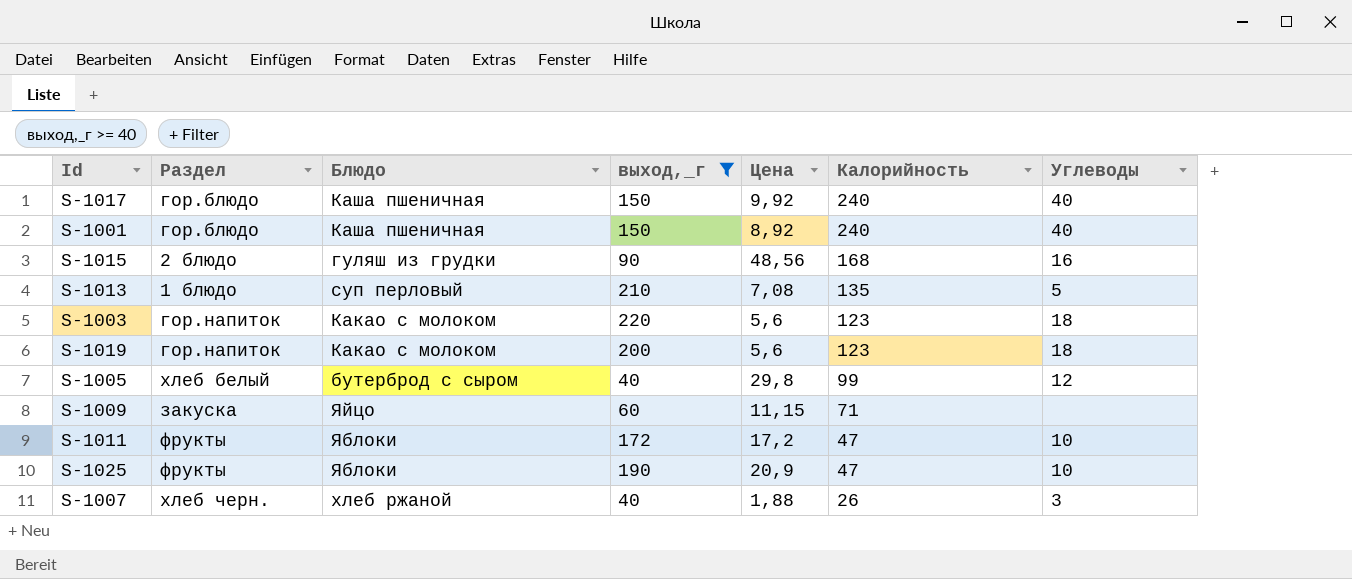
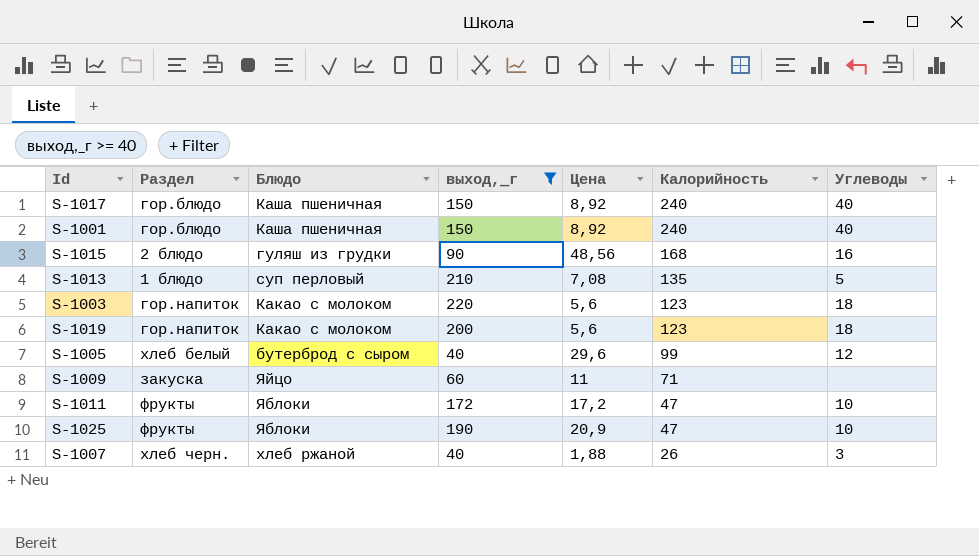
S-1017 | Цена: 9,92 -> 8,92
S-1005 | Цена: 29,8 -> 29,6
S-1009 | Цена: 11,15 -> 11

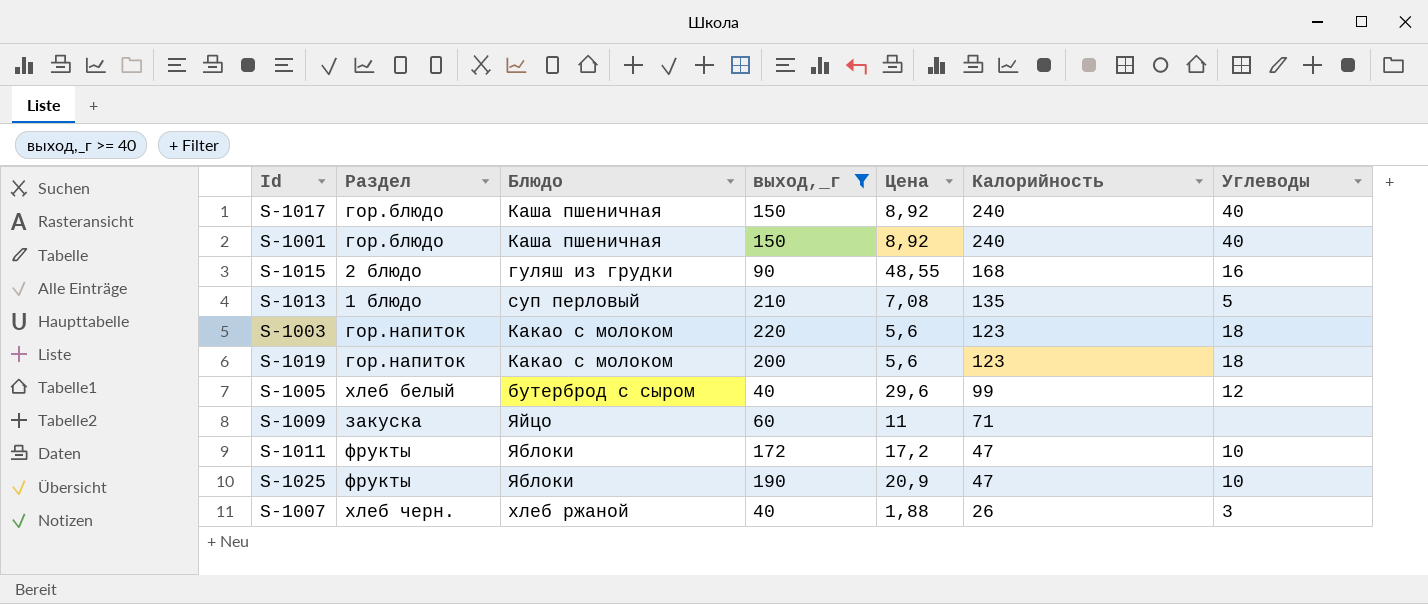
S-1015 | Цена: 48,56 -> 48,55

